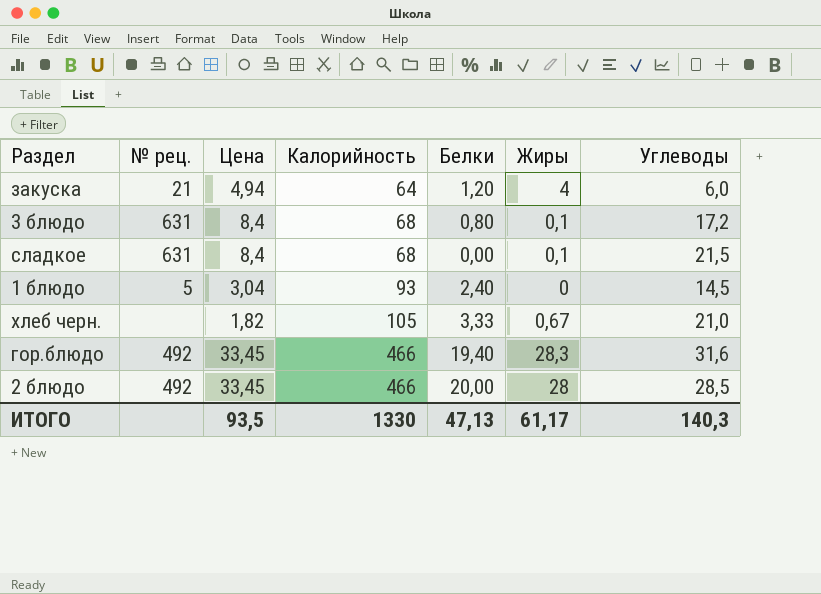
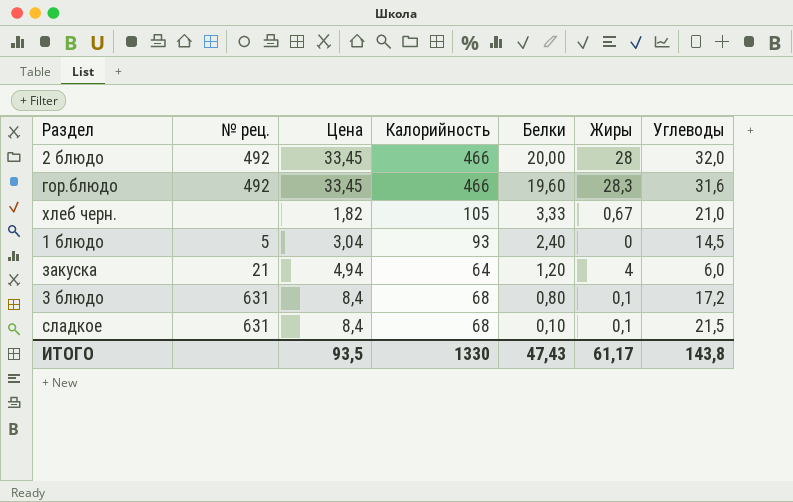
row order: Калорийность ascending -> Белки descending
2 блюдо | Углеводы: 28,5 -> 32,0
гор.блюдо | Белки: 19,40 -> 19,60
сладкое | Белки: 0,00 -> 0,10
ИТОГО | Белки: 47,13 -> 47,43
ИТОГО | Углеводы: 140,3 -> 143,8

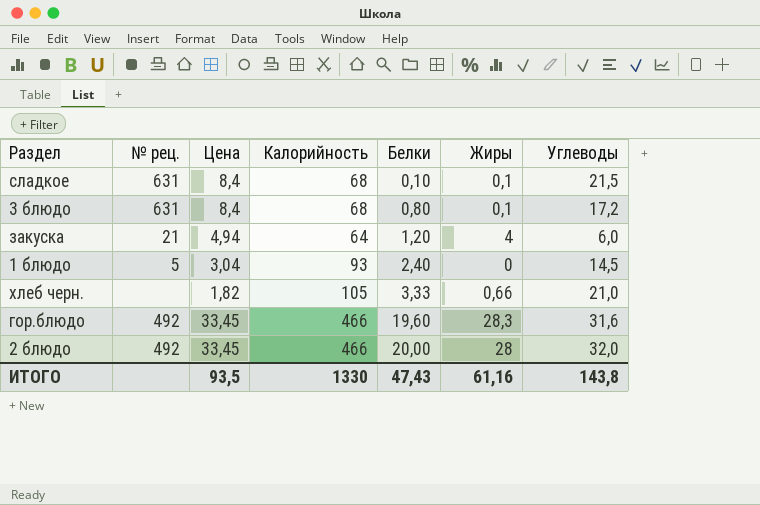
row order: Белки descending -> Белки ascending
хлеб черн. | Жиры: 0,67 -> 0,66
ИТОГО | Жиры: 61,17 -> 61,16

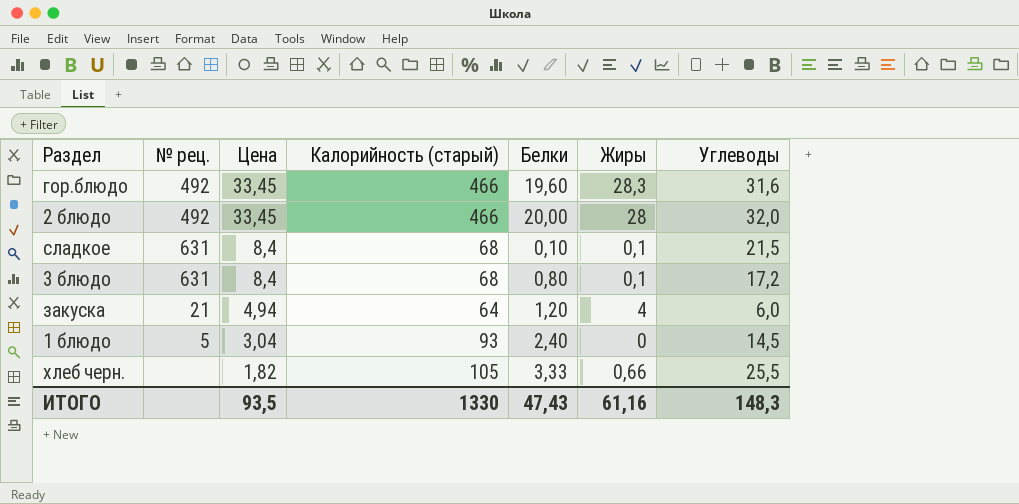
row order: Белки ascending -> Цена descending
column name: Калорийность -> Калорийность (старый)
хлеб черн. | Углеводы: 21,0 -> 25,5
ИТОГО | Углеводы: 143,8 -> 148,3

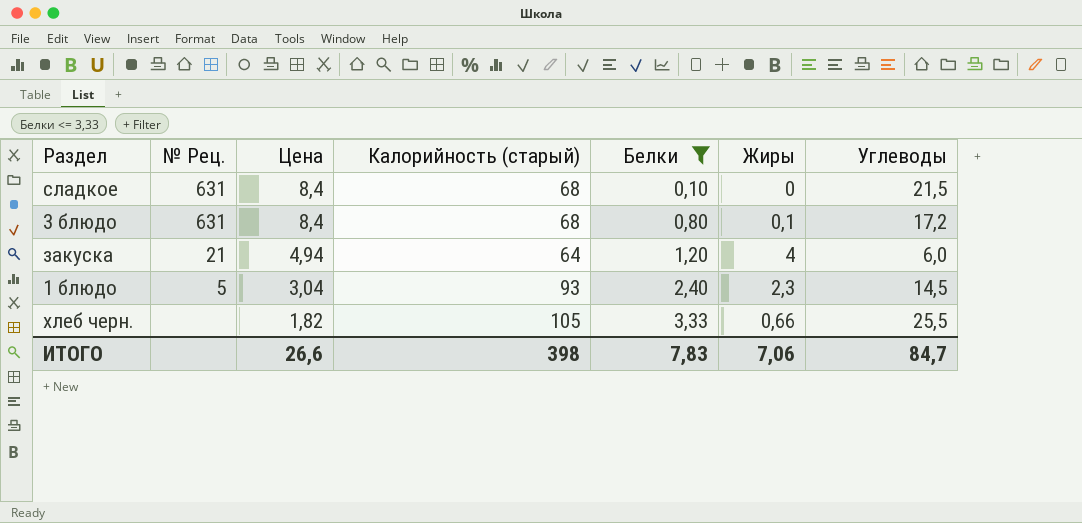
filter: none -> Белки <= 3,33
column name: № рец. -> № Рец.
сладкое | Жиры: 0,1 -> 0
1 блюдо | Жиры: 0 -> 2,3
ИТОГО | Цена: 93,5 -> 26,6
ИТОГО | Калорийность (старый): 1330 -> 398
ИТОГО | Белки: 47,43 -> 7,83
ИТОГО | Жиры: 61,16 -> 7,06
ИТОГО | Углеводы: 148,3 -> 84,7

